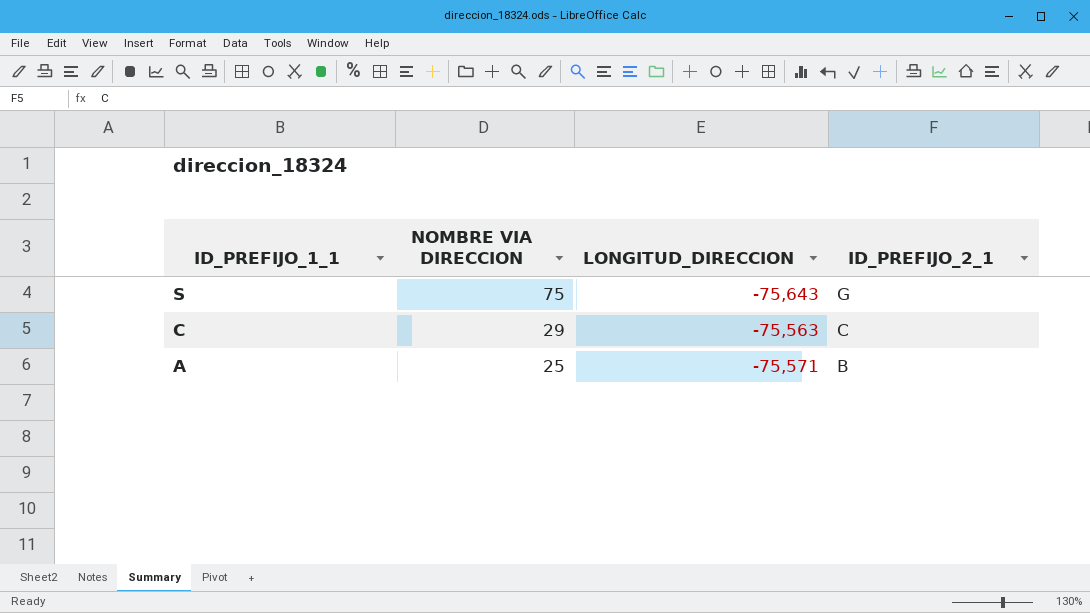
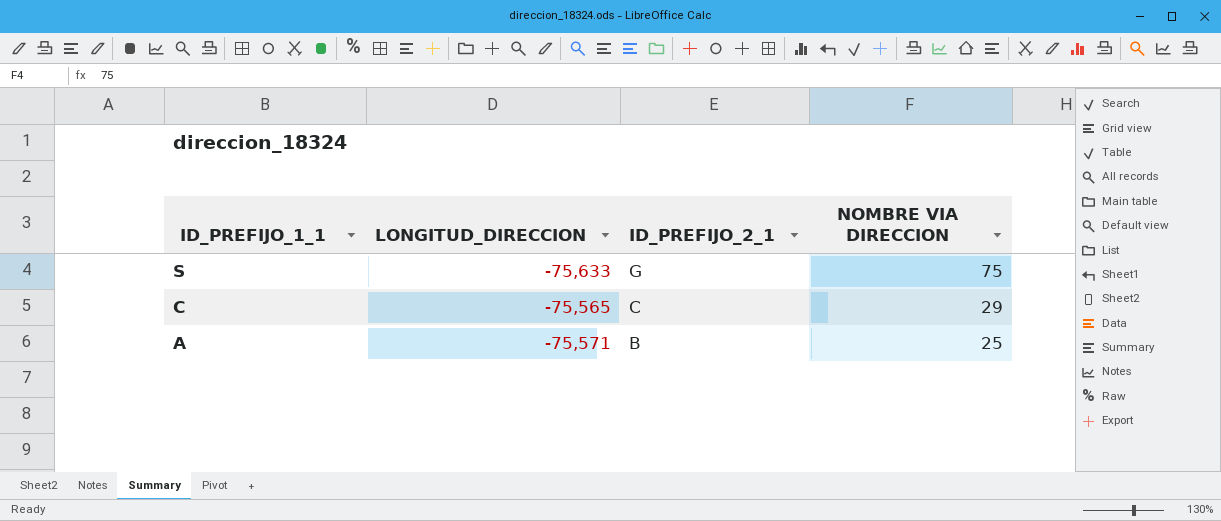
column NOMBRE VIA DIRECCION | position: 2 -> 4
S | LONGITUD_DIRECCION: -75,643 -> -75,633
C | LONGITUD_DIRECCION: -75,563 -> -75,565

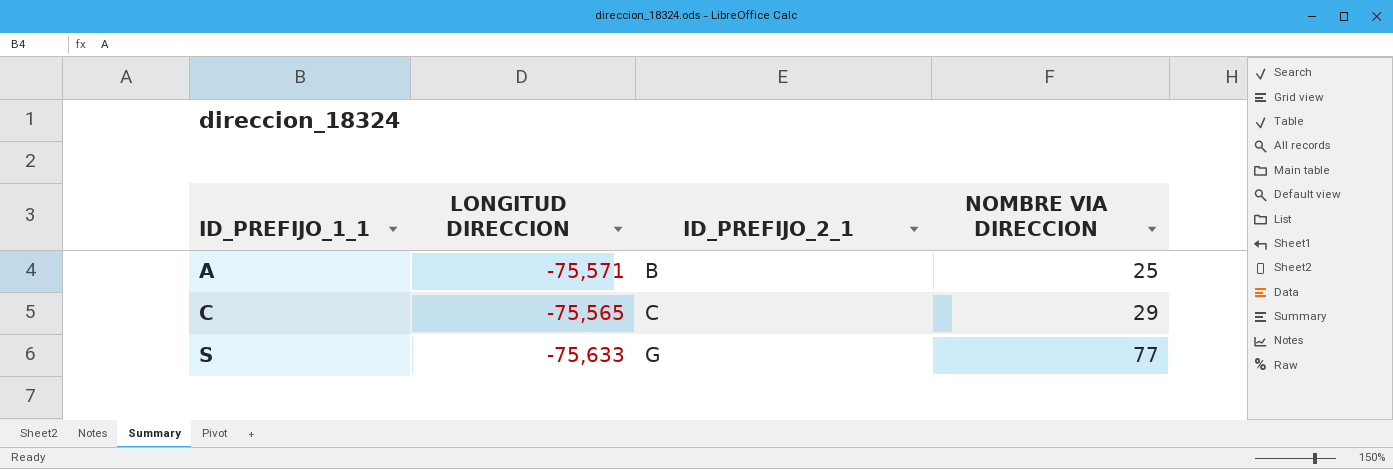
row order: ID_PREFIJO_1_1 descending -> ID_PREFIJO_1_1 ascending
column name: LONGITUD_DIRECCION -> LONGITUD DIRECCION
S | NOMBRE VIA DIRECCION: 75 -> 77

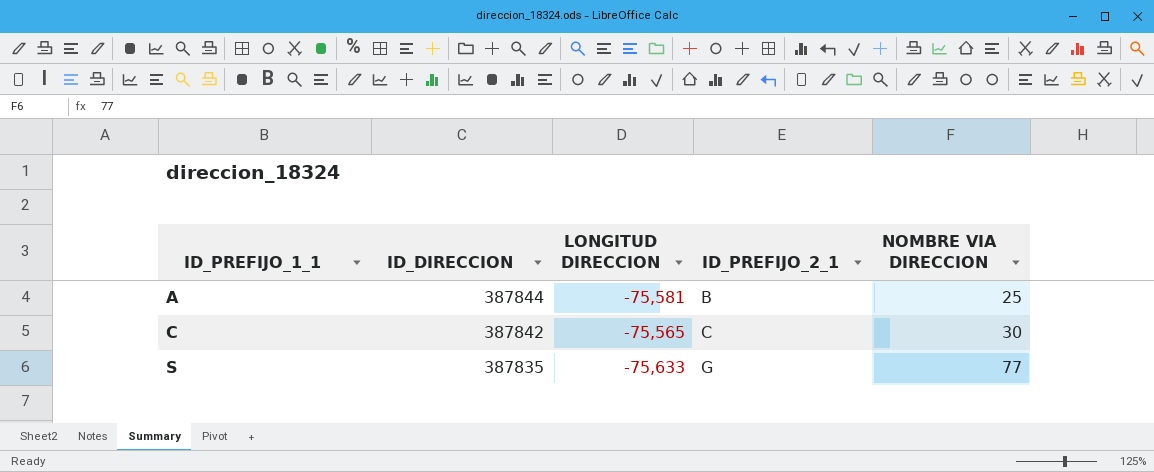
column ID_DIRECCION | position: none -> 2
A | LONGITUD DIRECCION: -75,571 -> -75,581
C | NOMBRE VIA DIRECCION: 29 -> 30

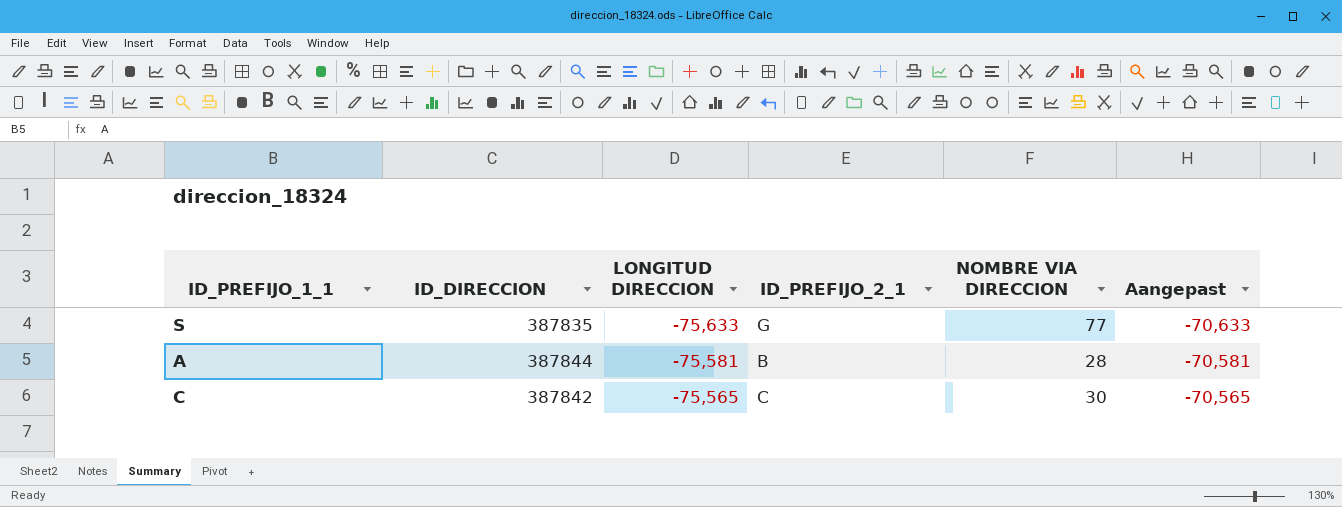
row order: ID_PREFIJO_1_1 ascending -> LONGITUD DIRECCION ascending
column Aangepast | formula: none -> [LONGITUD DIRECCION] + 5
A | NOMBRE VIA DIRECCION: 25 -> 28

